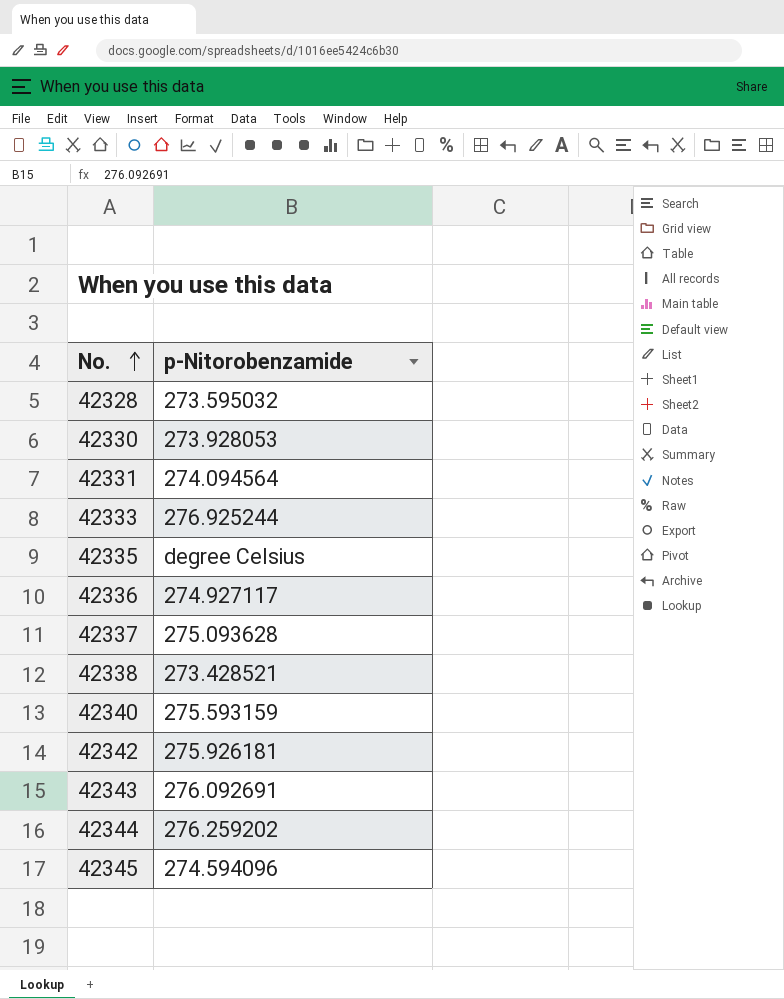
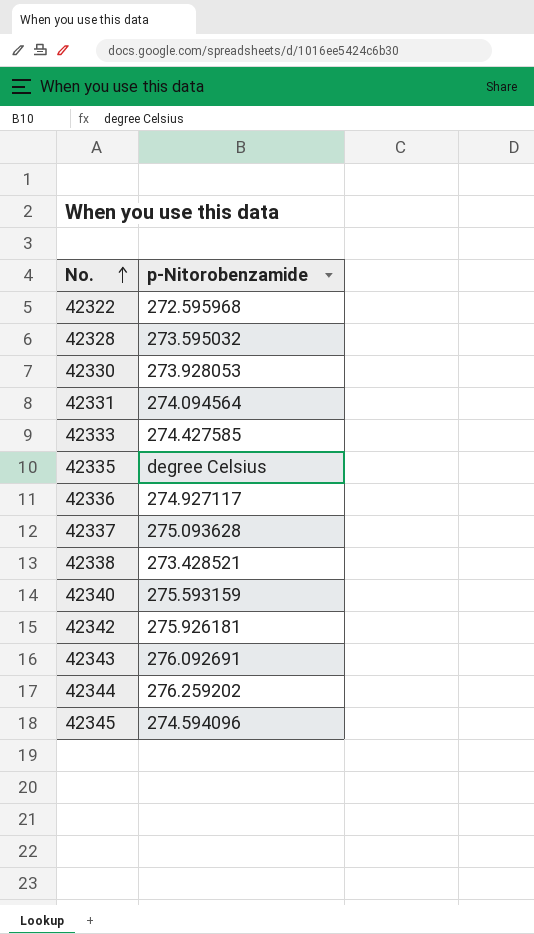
row 42322: none -> 272.595968
42333 | p-Nitorobenzamide: 276.925244 -> 274.427585

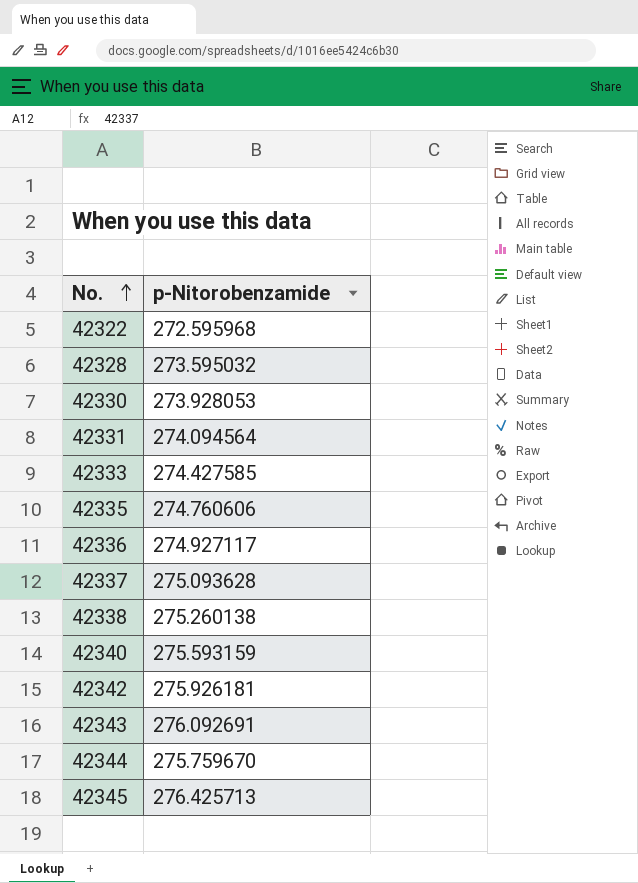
42335 | p-Nitorobenzamide: degree Celsius -> 274.760606
42338 | p-Nitorobenzamide: 273.428521 -> 275.260138
42344 | p-Nitorobenzamide: 276.259202 -> 275.759670
42345 | p-Nitorobenzamide: 274.594096 -> 276.425713

